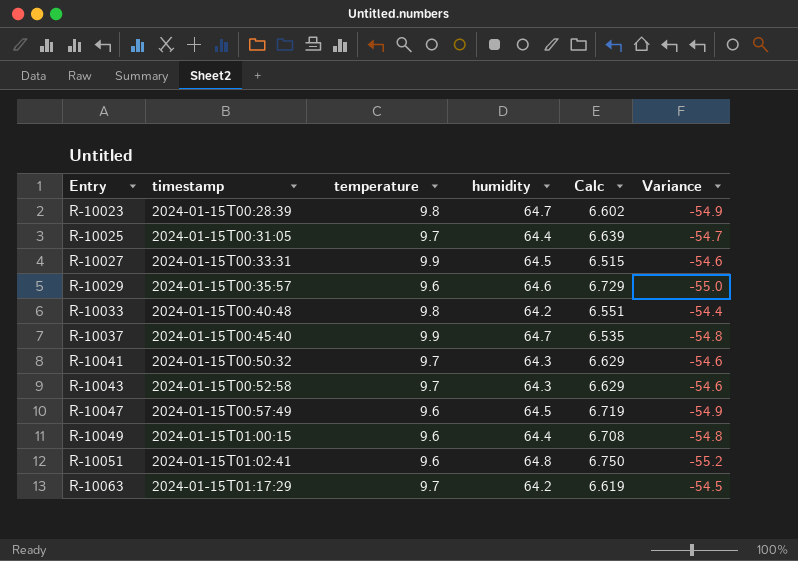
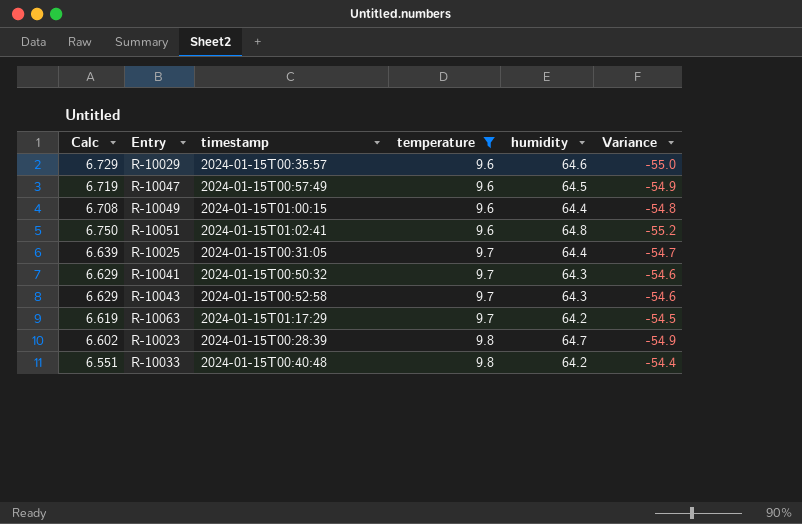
filter: none -> temperature != 9.9
row order: Entry ascending -> temperature ascending
column Calc | position: 5 -> 1

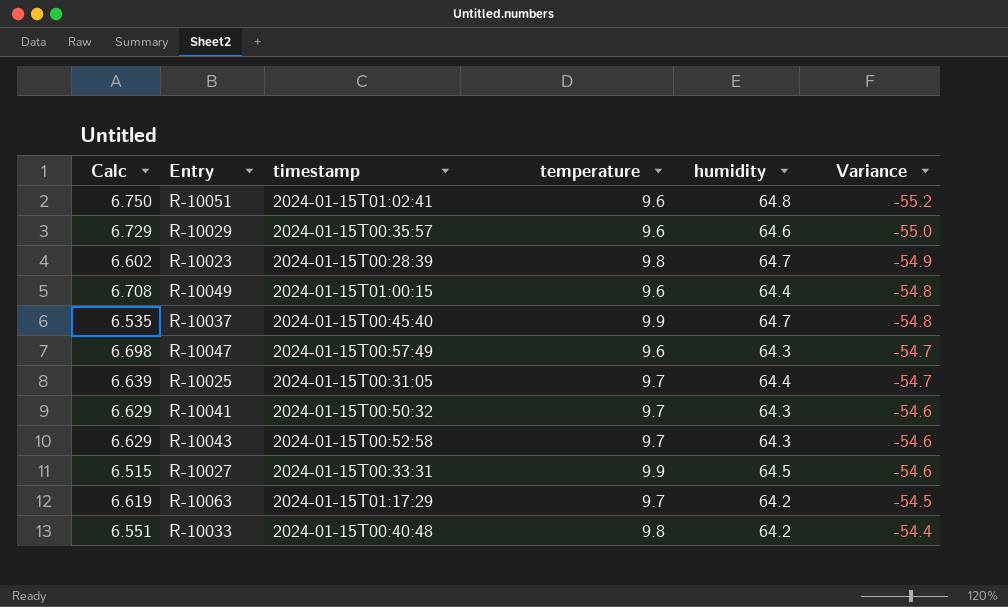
filter: temperature != 9.9 -> none
row order: temperature ascending -> Variance ascending
R-10047 | Calc: 6.719 -> 6.698
R-10047 | humidity: 64.5 -> 64.3
R-10047 | Variance: -54.9 -> -54.7

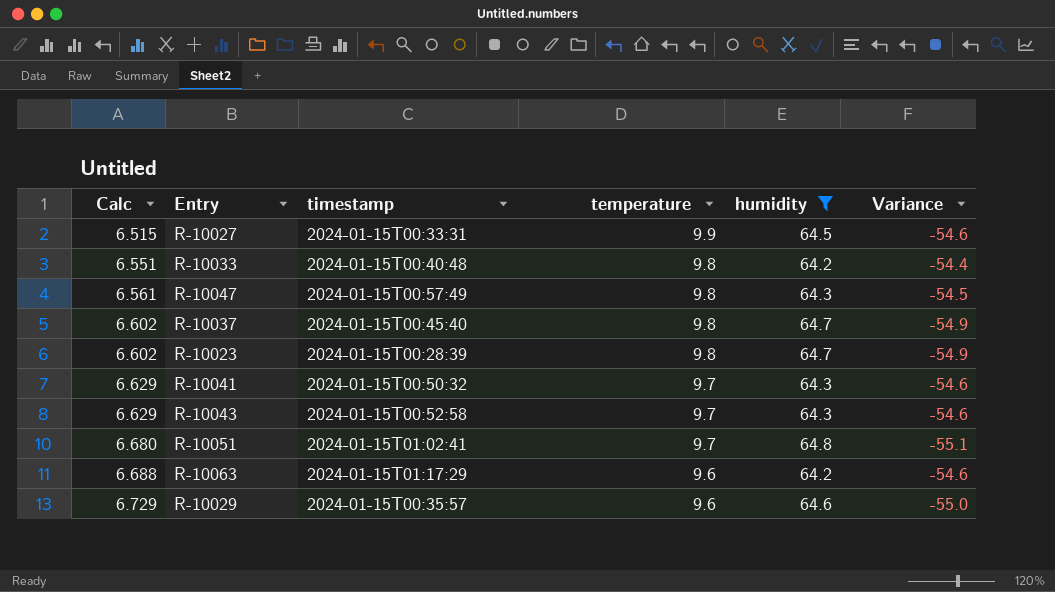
filter: none -> humidity != 64.4
row order: Variance ascending -> Calc ascending
R-10047 | Calc: 6.698 -> 6.561
R-10047 | temperature: 9.6 -> 9.8
R-10047 | Variance: -54.7 -> -54.5
R-10037 | Calc: 6.535 -> 6.602
R-10037 | temperature: 9.9 -> 9.8
R-10037 | Variance: -54.8 -> -54.9
R-10051 | Calc: 6.750 -> 6.680
R-10051 | temperature: 9.6 -> 9.7
R-10051 | Variance: -55.2 -> -55.1
R-10063 | Calc: 6.619 -> 6.688
R-10063 | temperature: 9.7 -> 9.6
R-10063 | Variance: -54.5 -> -54.6

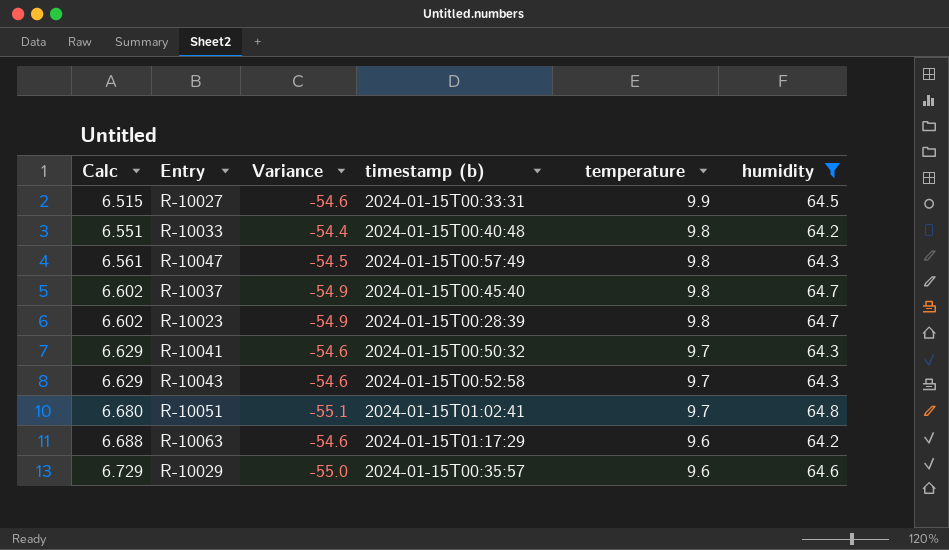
column Variance | position: 6 -> 3
column name: timestamp -> timestamp (b)

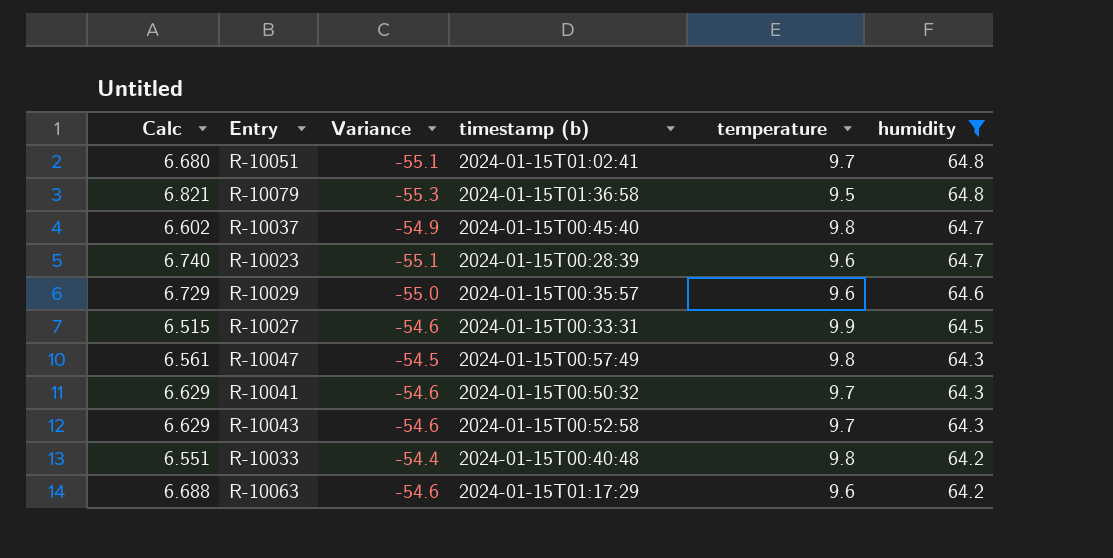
row order: Calc ascending -> humidity descending
row R-10079: none -> 6.821 | -55.3 | 2024-01-15T01:36:58 | 9.5 | 64.8
R-10023 | Calc: 6.602 -> 6.740
R-10023 | Variance: -54.9 -> -55.1
R-10023 | temperature: 9.8 -> 9.6

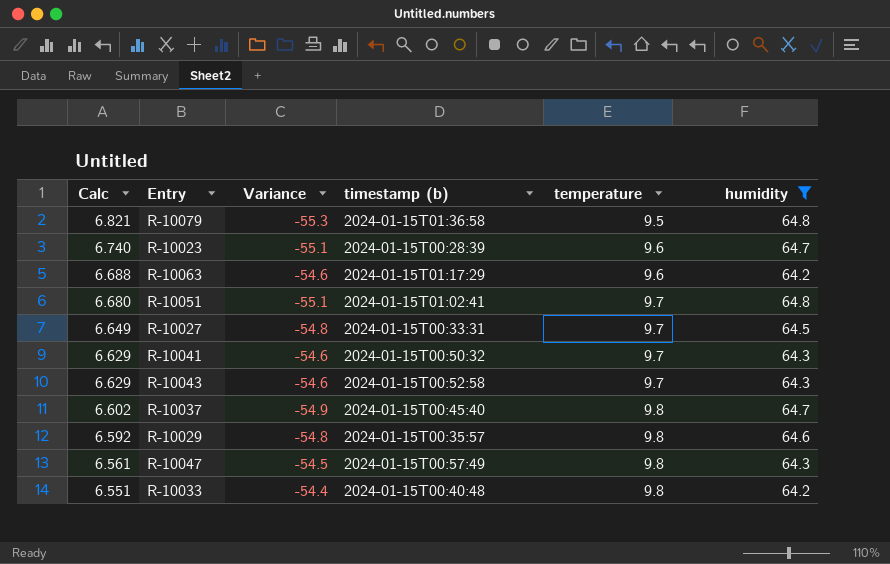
row order: humidity descending -> Calc descending
R-10027 | Calc: 6.515 -> 6.649
R-10027 | Variance: -54.6 -> -54.8
R-10027 | temperature: 9.9 -> 9.7
R-10029 | Calc: 6.729 -> 6.592
R-10029 | Variance: -55.0 -> -54.8
R-10029 | temperature: 9.6 -> 9.8

